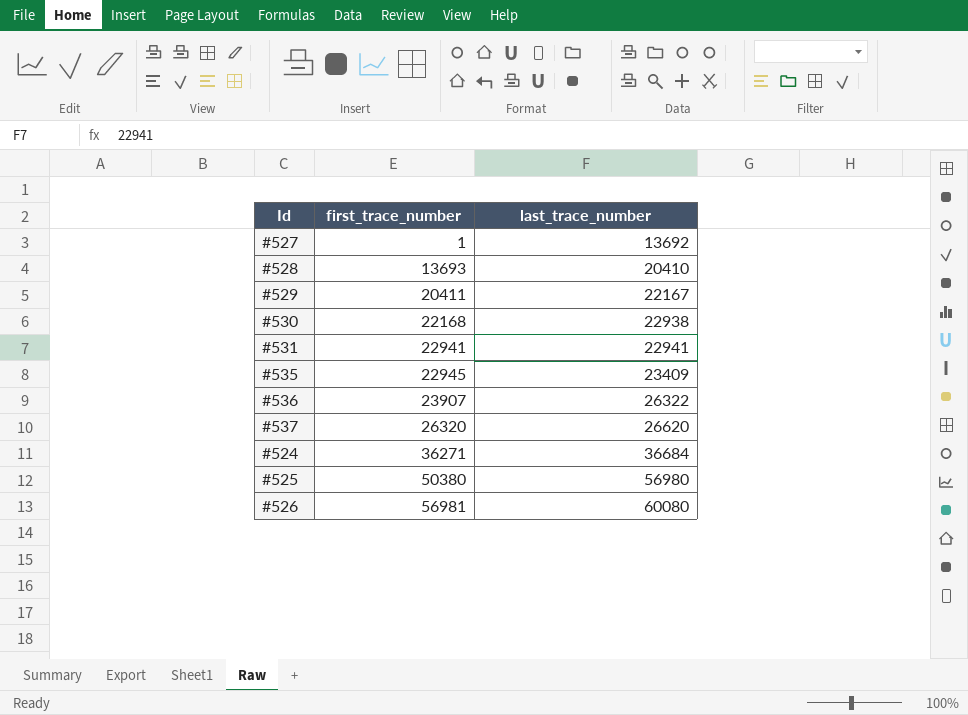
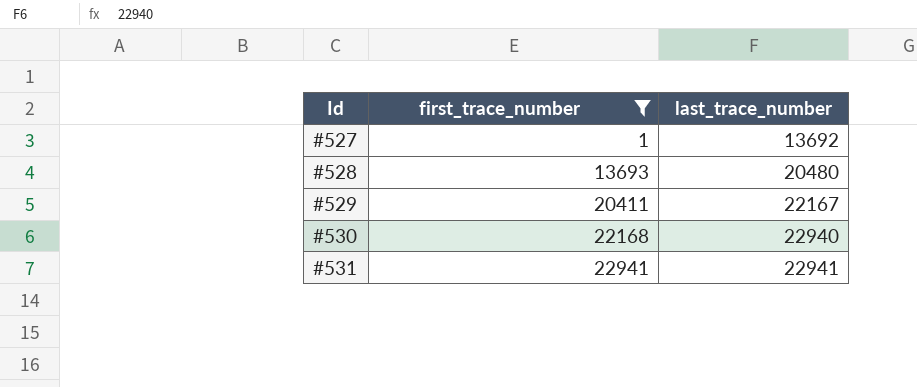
filter: none -> first_trace_number <= 22941
#528 | last_trace_number: 20410 -> 20480
#530 | last_trace_number: 22938 -> 22940

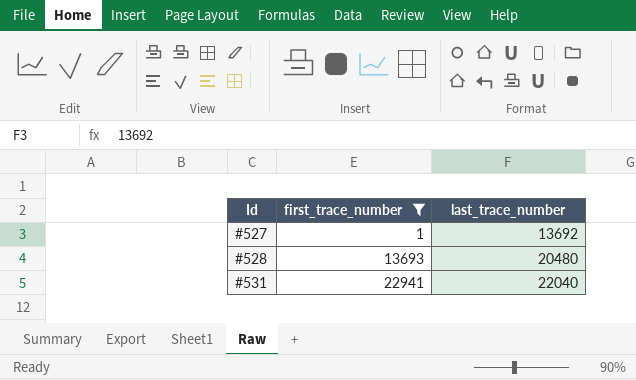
row #529: 20411 | 22167 -> none
row #530: 22168 | 22940 -> none
#531 | last_trace_number: 22941 -> 22040

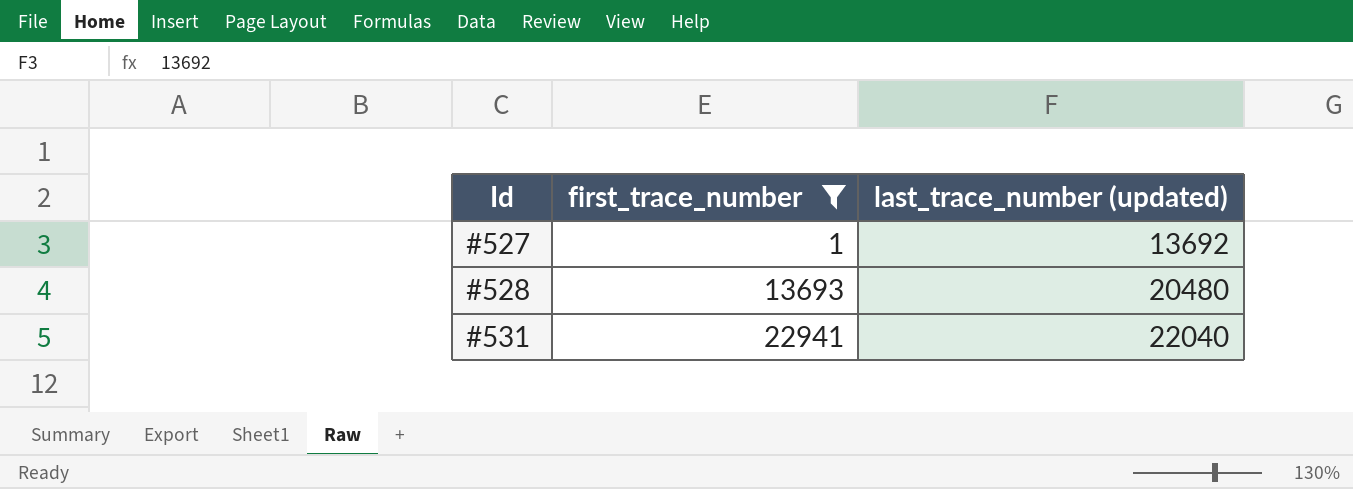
column name: last_trace_number -> last_trace_number (updated)

